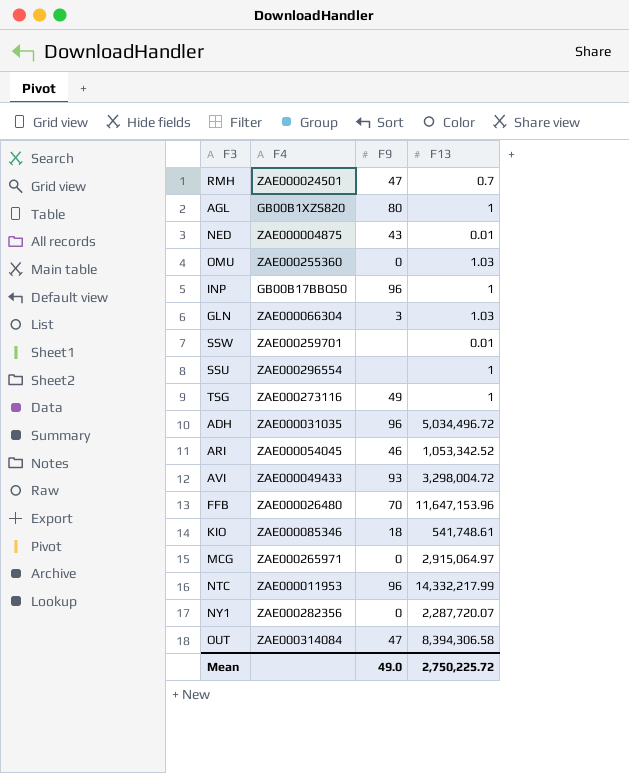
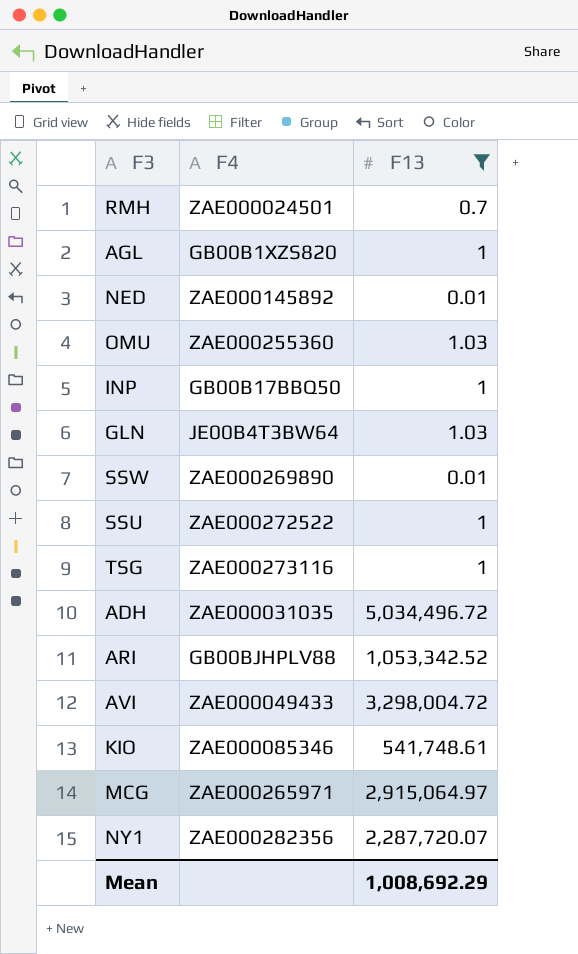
filter: none -> F13 <= 5,034,496.72
column F9 | position: 3 -> none
NED | F4: ZAE000004875 -> ZAE000145892
GLN | F4: ZAE000066304 -> JE00B4T3BW64
SSW | F4: ZAE000259701 -> ZAE000269890
SSU | F4: ZAE000296554 -> ZAE000272522
ARI | F4: ZAE000054045 -> GB00BJHPLV88
Mean | F13: 2,750,225.72 -> 1,008,692.29

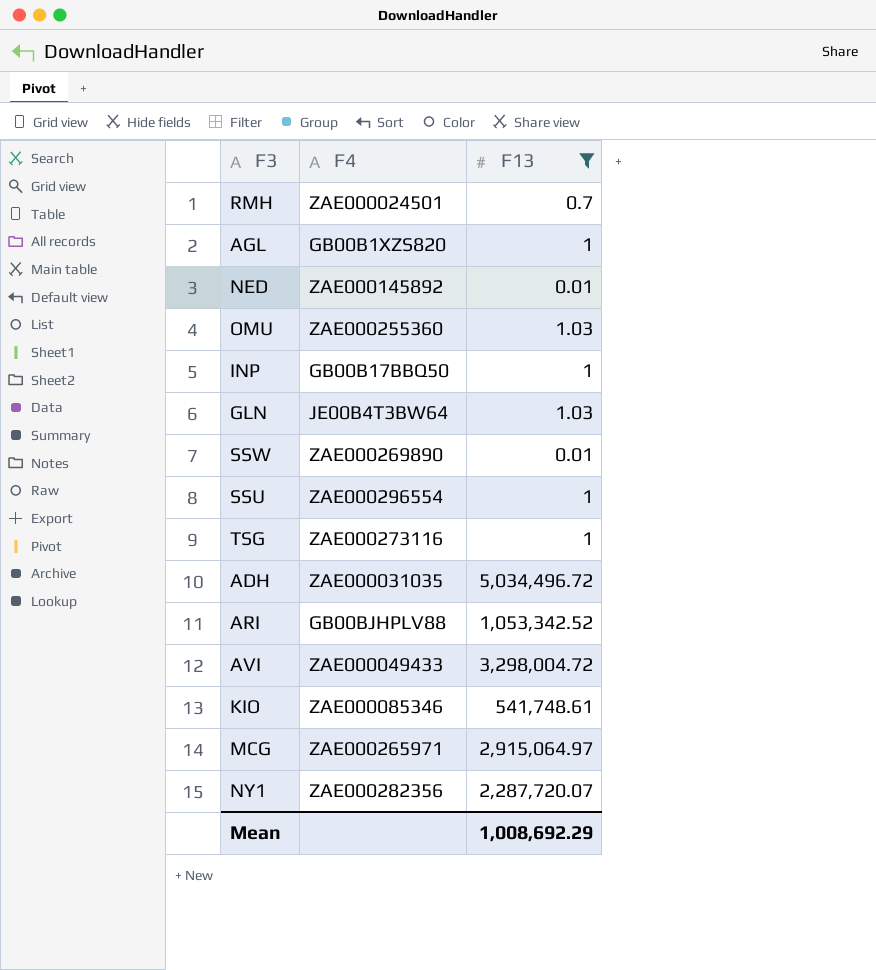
SSU | F4: ZAE000272522 -> ZAE000296554

